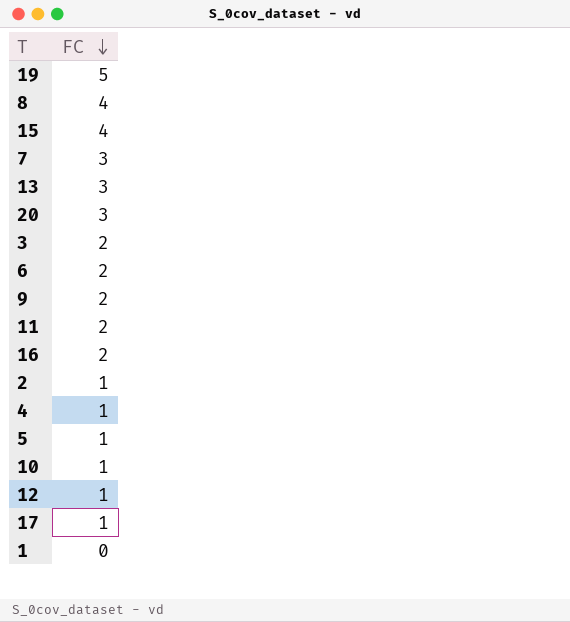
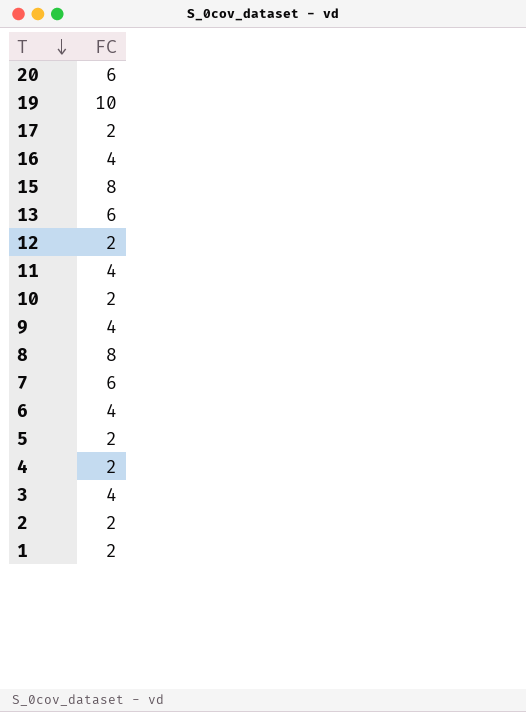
row order: FC descending -> T descending
20 | FC: 3 -> 6
19 | FC: 5 -> 10
17 | FC: 1 -> 2
16 | FC: 2 -> 4
15 | FC: 4 -> 8
13 | FC: 3 -> 6
12 | FC: 1 -> 2
11 | FC: 2 -> 4
10 | FC: 1 -> 2
9 | FC: 2 -> 4
8 | FC: 4 -> 8
7 | FC: 3 -> 6
6 | FC: 2 -> 4
5 | FC: 1 -> 2
4 | FC: 1 -> 2
3 | FC: 2 -> 4
2 | FC: 1 -> 2
1 | FC: 0 -> 2

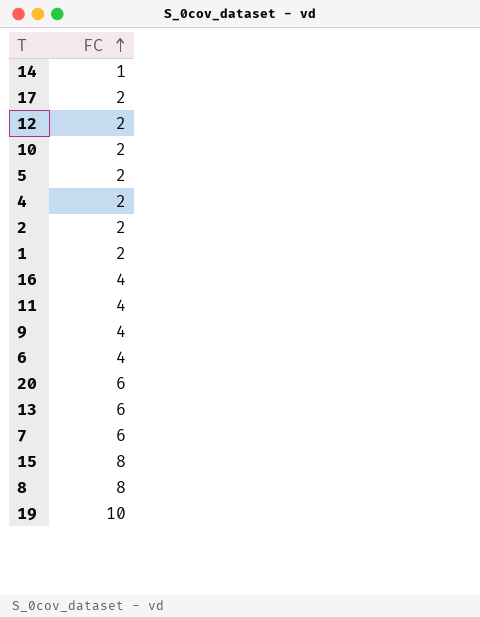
row order: T descending -> FC ascending
row 3: 4 -> none
row 14: none -> 1

